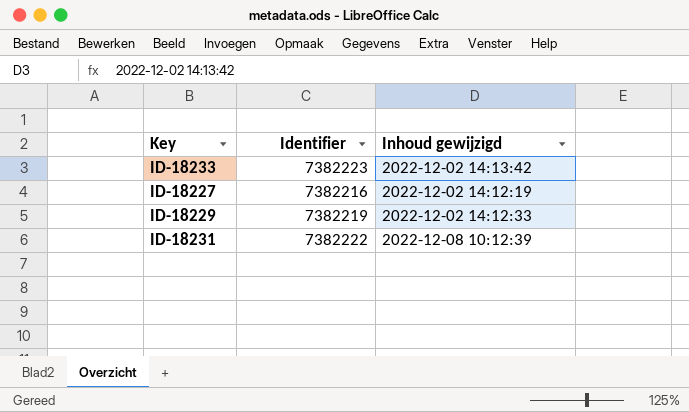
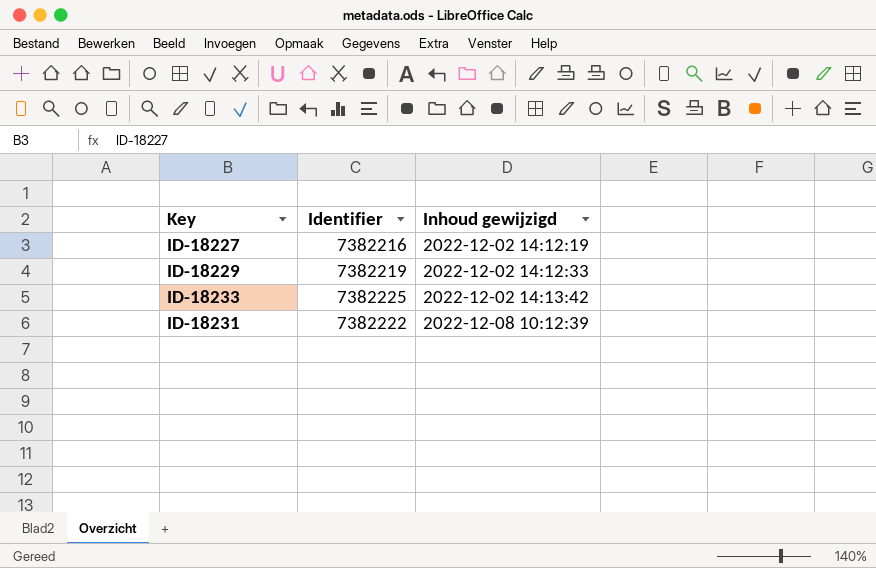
row order: none -> Inhoud gewijzigd ascending
ID-18233 | Identifier: 7382223 -> 7382225

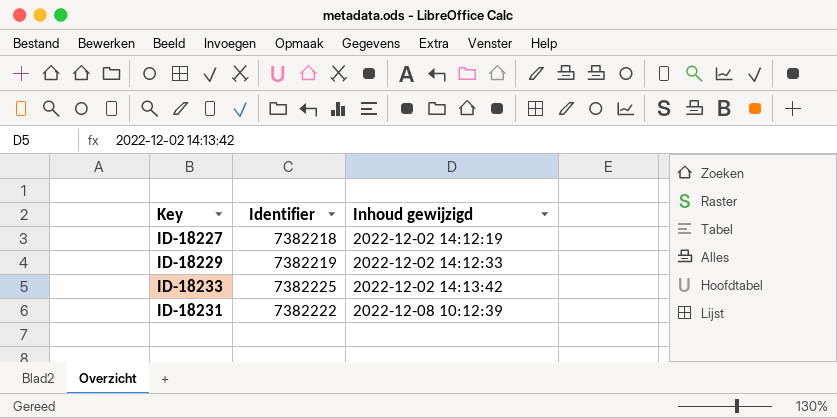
ID-18227 | Identifier: 7382216 -> 7382218

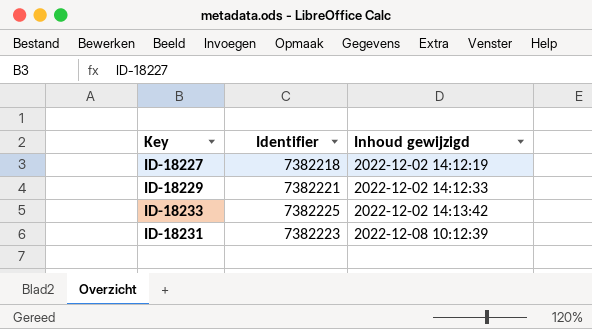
ID-18229 | Identifier: 7382219 -> 7382221
ID-18231 | Identifier: 7382222 -> 7382223

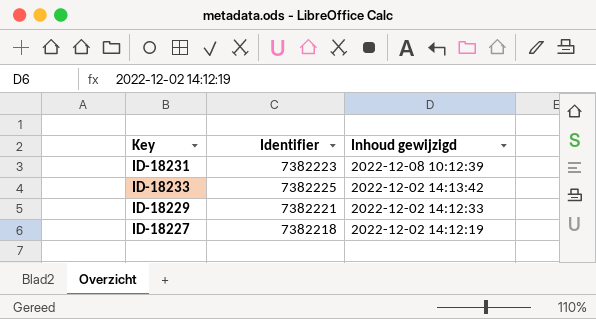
row order: Inhoud gewijzigd ascending -> Inhoud gewijzigd descending

